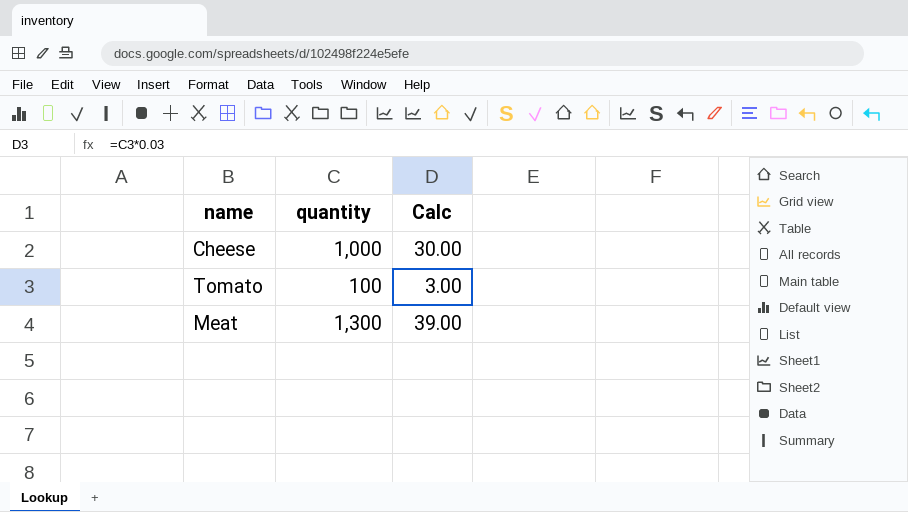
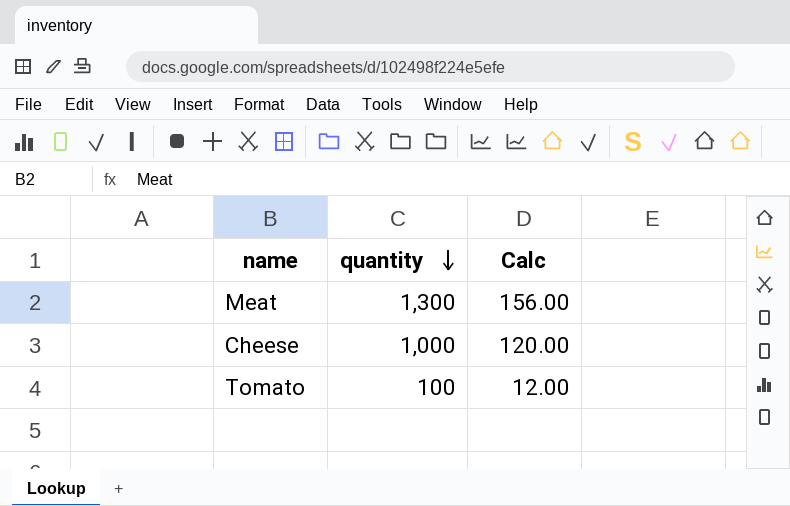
row order: none -> quantity descending
column Calc | formula: [quantity] * 0.03 -> [quantity] * 0.12

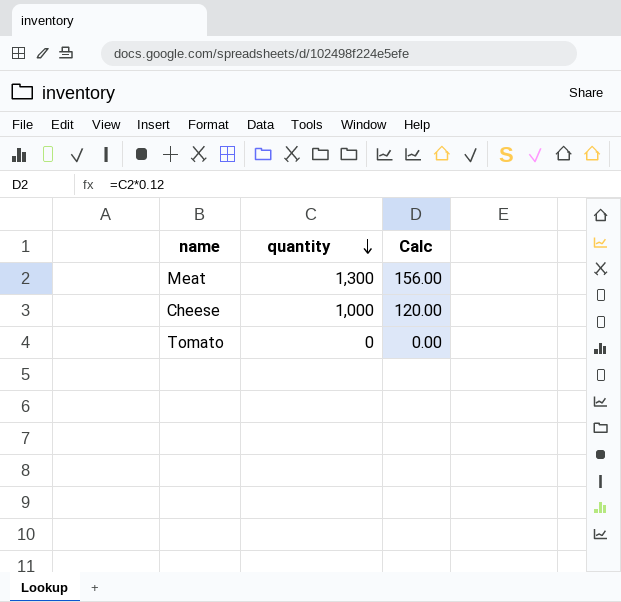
Tomato | quantity: 100 -> 0
Tomato | Calc: 12.00 -> 0.00

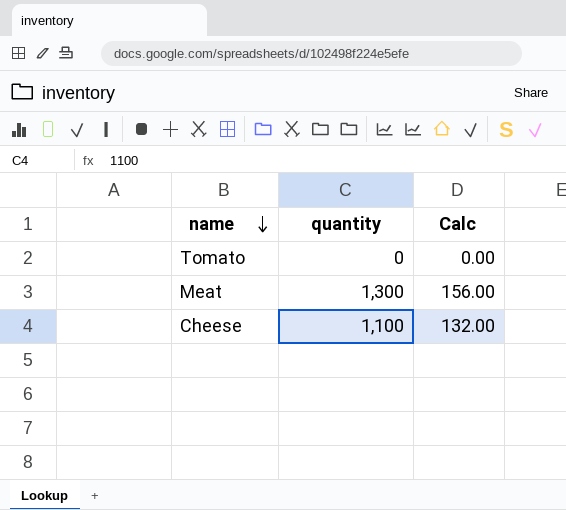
row order: quantity descending -> name descending
Cheese | quantity: 1,000 -> 1,100
Cheese | Calc: 120.00 -> 132.00

